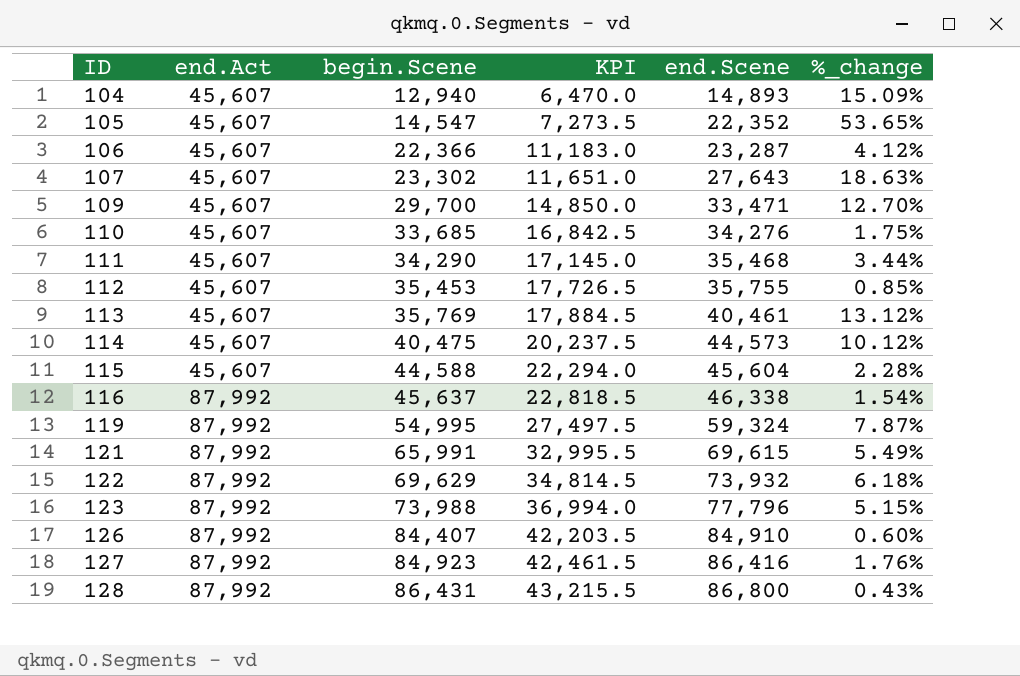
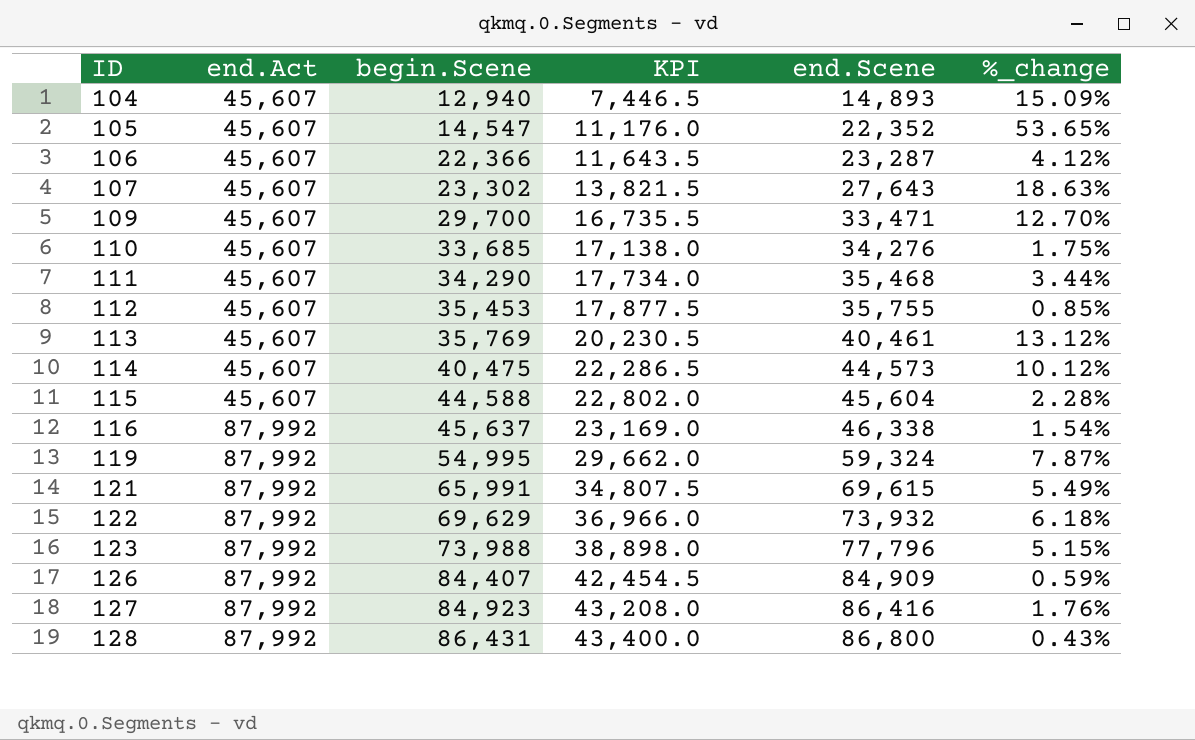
column KPI | formula: [begin.Scene] * 0.5 -> [end.Scene] * 0.5
126 | end.Scene: 84,910 -> 84,909
126 | %_change: 0.60% -> 0.59%

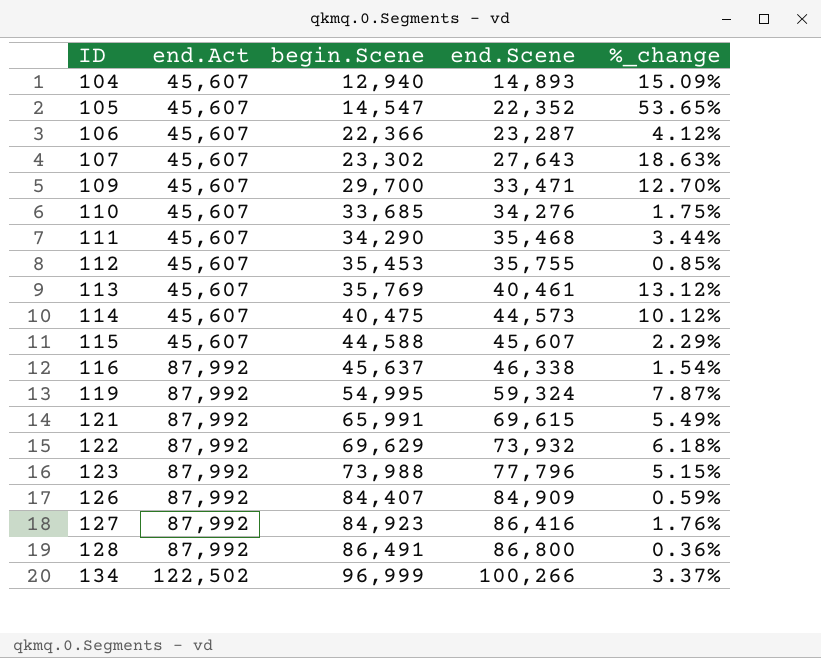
column KPI | formula: [end.Scene] * 0.5 -> none
115 | end.Scene: 45,604 -> 45,607
115 | %_change: 2.28% -> 2.29%
128 | begin.Scene: 86,431 -> 86,491
128 | %_change: 0.43% -> 0.36%
row 134: none -> 122,502 | 96,999 | 100,266 | 3.37%

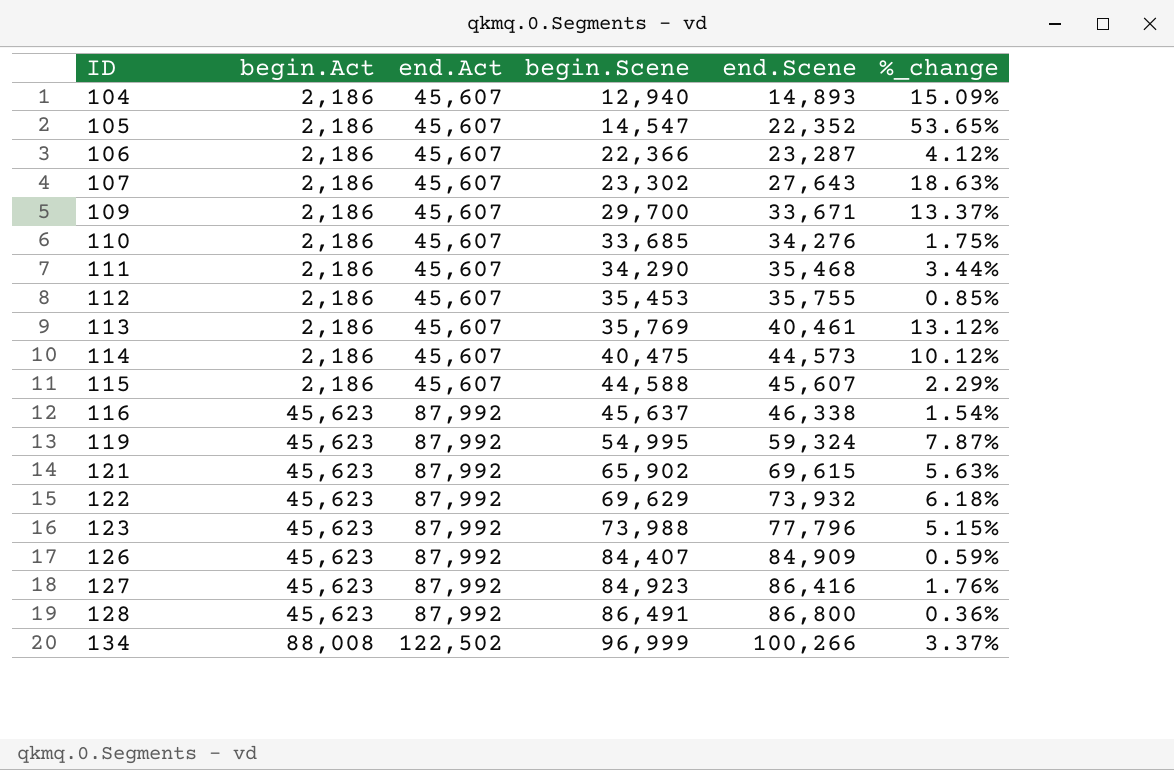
column begin.Act | position: none -> 2
109 | end.Scene: 33,471 -> 33,671
109 | %_change: 12.70% -> 13.37%
121 | begin.Scene: 65,991 -> 65,902
121 | %_change: 5.49% -> 5.63%

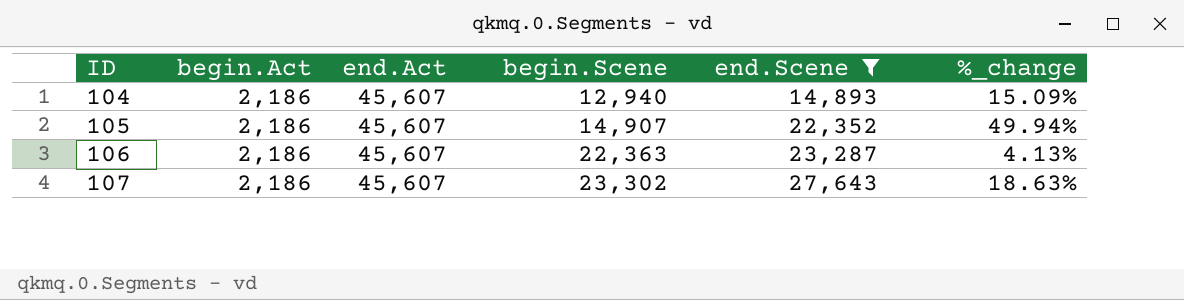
filter: none -> end.Scene <= 27,643
105 | begin.Scene: 14,547 -> 14,907
105 | %_change: 53.65% -> 49.94%
106 | begin.Scene: 22,366 -> 22,363
106 | %_change: 4.12% -> 4.13%

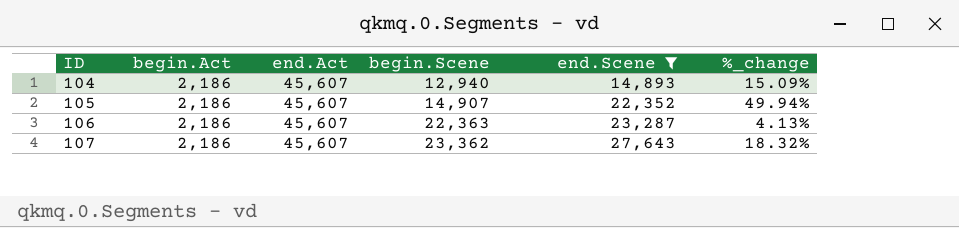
107 | begin.Scene: 23,302 -> 23,362
107 | %_change: 18.63% -> 18.32%

